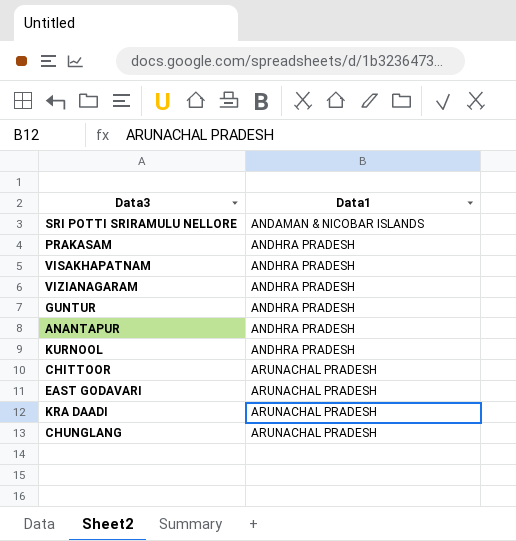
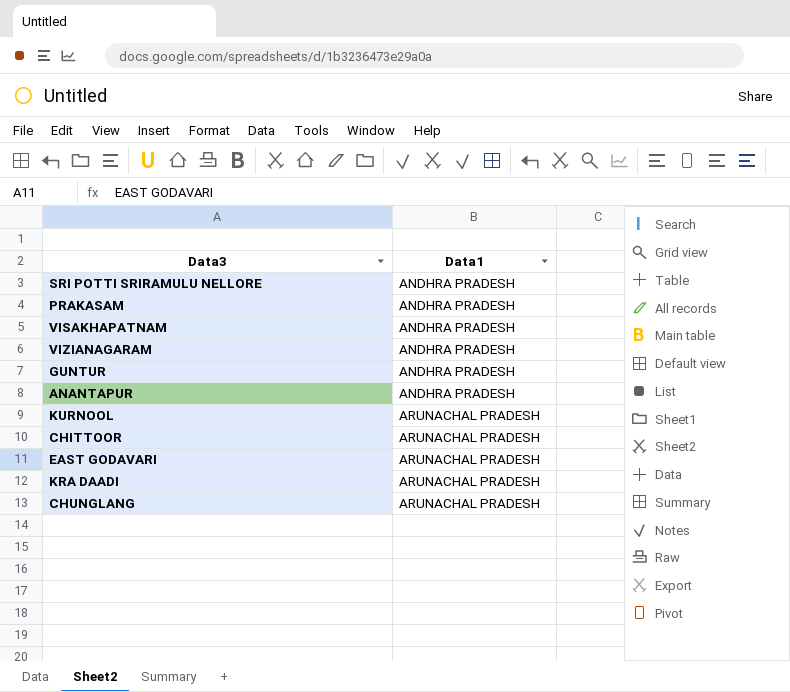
SRI POTTI SRIRAMULU NELLORE | Data1: ANDAMAN & NICOBAR ISLANDS -> ANDHRA PRADESH
KURNOOL | Data1: ANDHRA PRADESH -> ARUNACHAL PRADESH

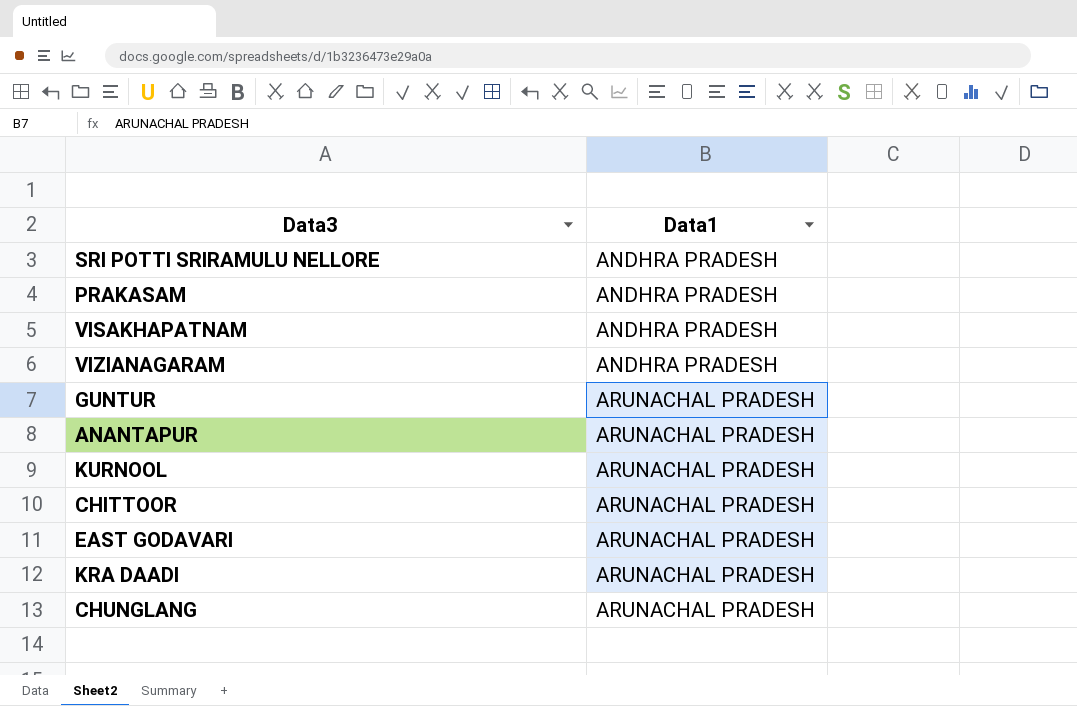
GUNTUR | Data1: ANDHRA PRADESH -> ARUNACHAL PRADESH
ANANTAPUR | Data1: ANDHRA PRADESH -> ARUNACHAL PRADESH

